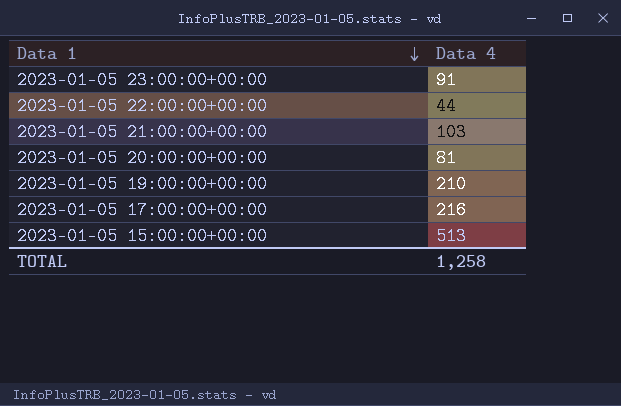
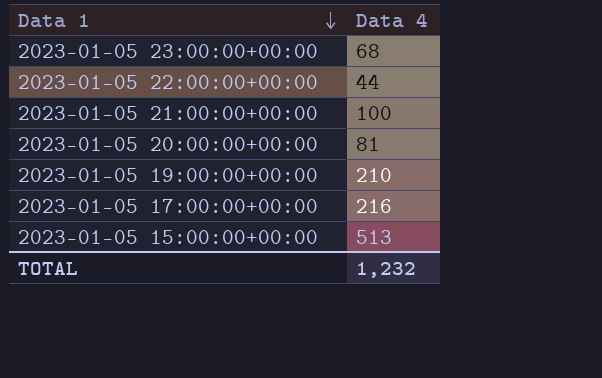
2023-01-05 23:00:00+00:00 | Data 4: 91 -> 68
2023-01-05 21:00:00+00:00 | Data 4: 103 -> 100
TOTAL | Data 4: 1,258 -> 1,232

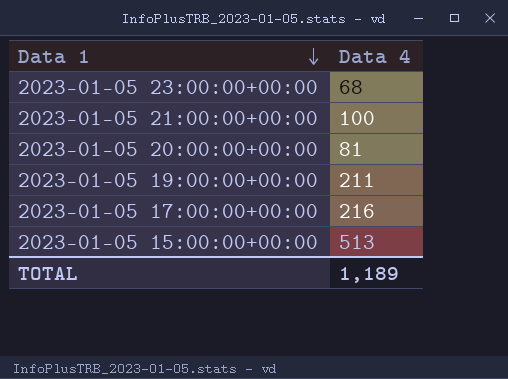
row 2023-01-05 22:00:00+00:00: 44 -> none
2023-01-05 19:00:00+00:00 | Data 4: 210 -> 211
TOTAL | Data 4: 1,232 -> 1,189

